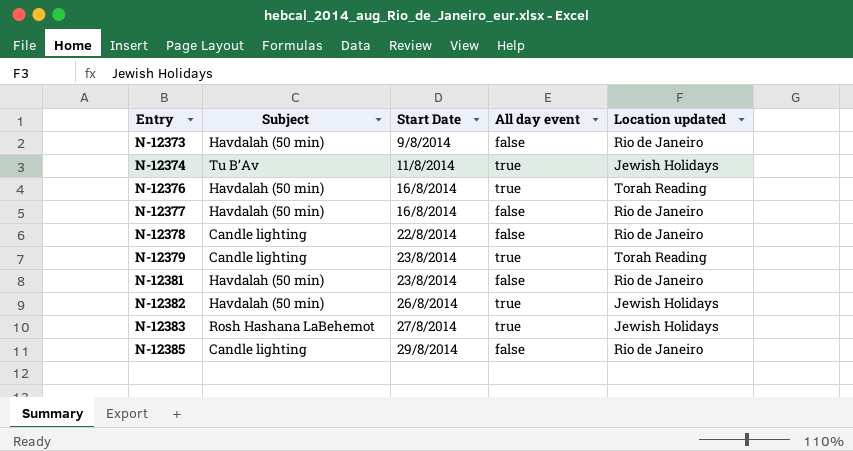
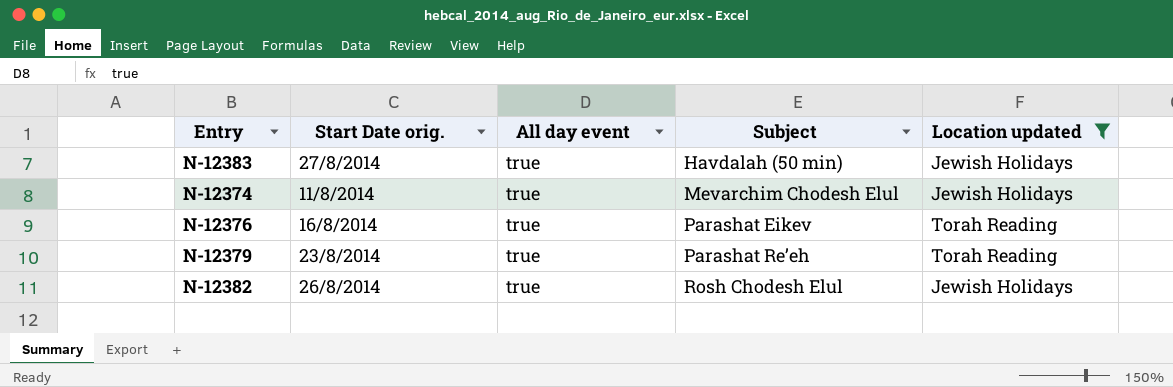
filter: none -> Location updated != Rio de Janeiro
row order: Entry ascending -> Subject ascending
column name: Start Date -> Start Date orig.
column Subject | position: 2 -> 4
N-12383 | Subject: Rosh Hashana LaBehemot -> Havdalah (50 min)
N-12374 | Subject: Tu B’Av -> Mevarchim Chodesh Elul
N-12376 | Subject: Havdalah (50 min) -> Parashat Eikev
N-12379 | Subject: Candle lighting -> Parashat Re’eh
N-12382 | Subject: Havdalah (50 min) -> Rosh Chodesh Elul

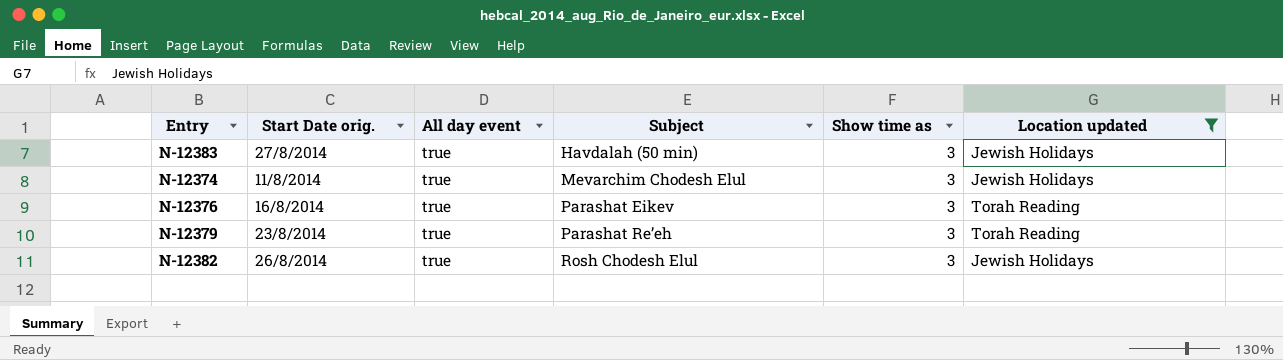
column Show time as | position: none -> 5

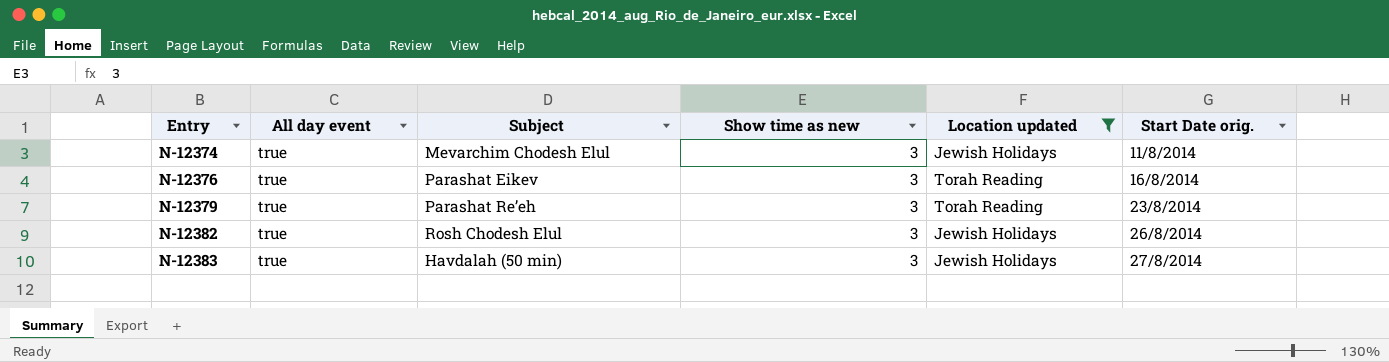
row order: Subject ascending -> Entry ascending
column name: Show time as -> Show time as new
column Start Date orig. | position: 2 -> 6

